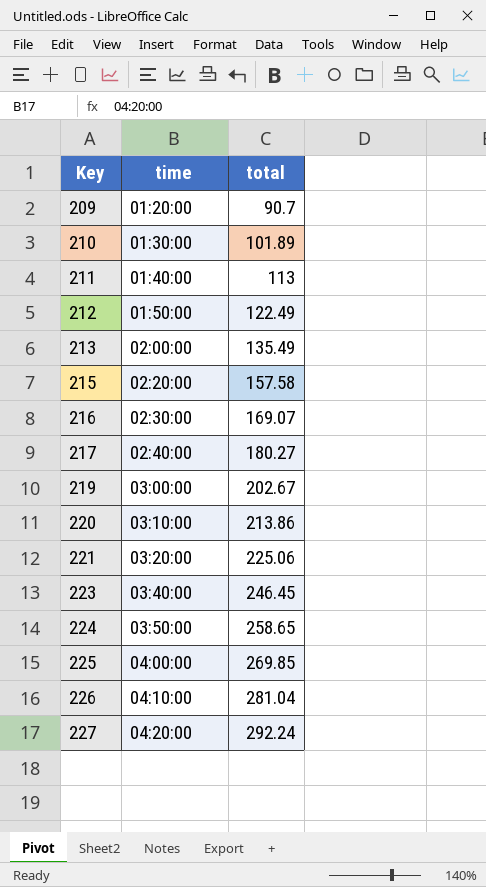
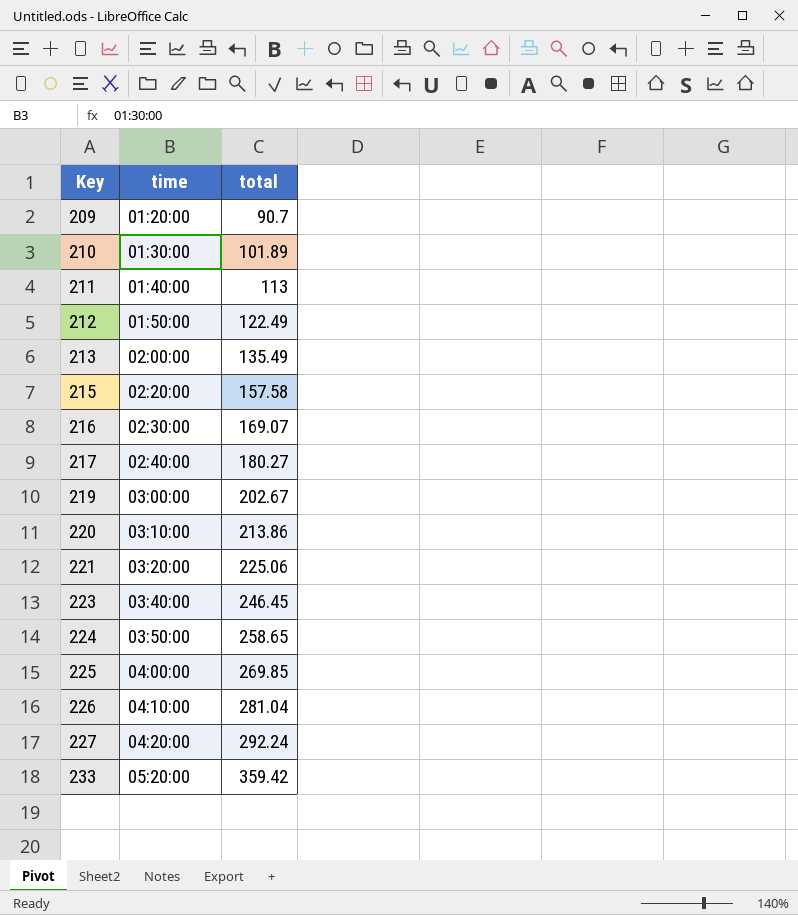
row 233: none -> 05:20:00 | 359.42

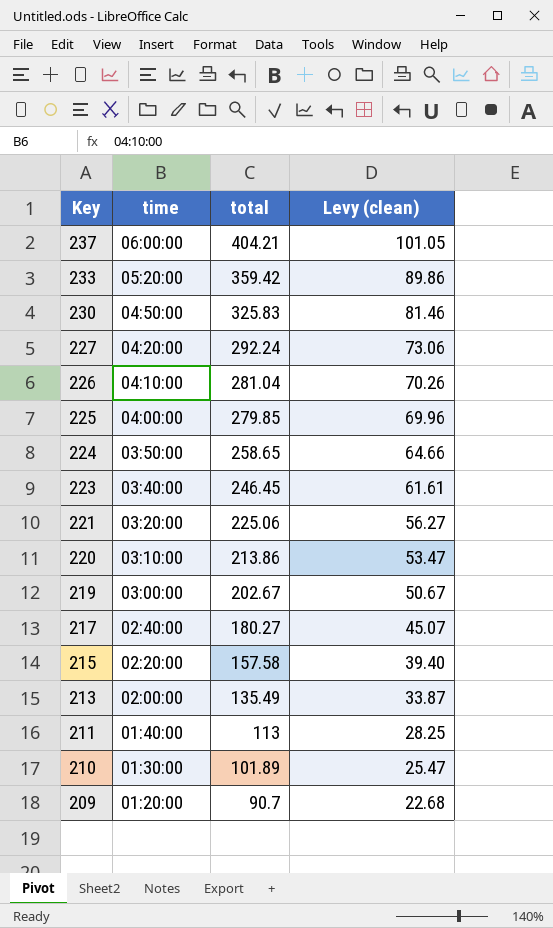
row order: Key ascending -> Key descending
column Levy (clean) | formula: none -> [total] * 0.25
row 212: 01:50:00 | 122.49 -> none
row 216: 02:30:00 | 169.07 -> none
row 237: none -> 06:00:00 | 404.21 | 101.05
row 230: none -> 04:50:00 | 325.83 | 81.46
225 | total: 269.85 -> 279.85

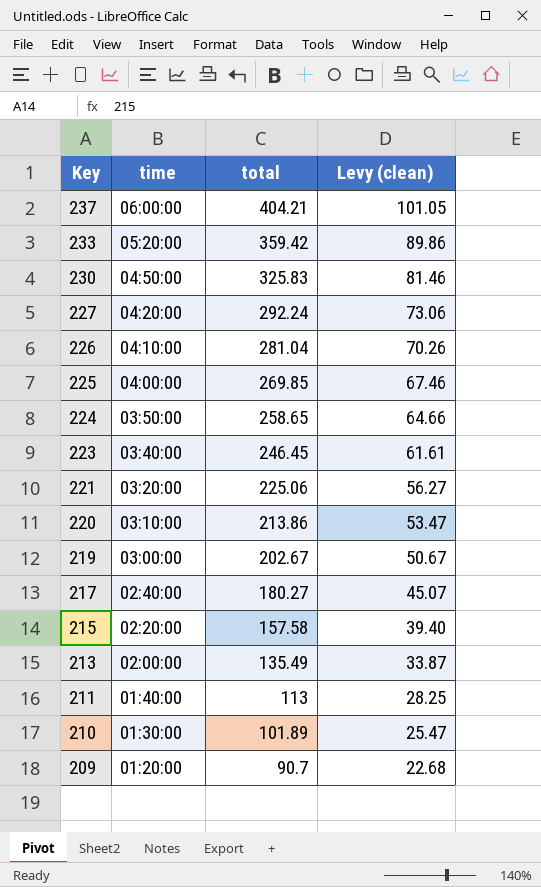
225 | total: 279.85 -> 269.85
225 | Levy (clean): 69.96 -> 67.46

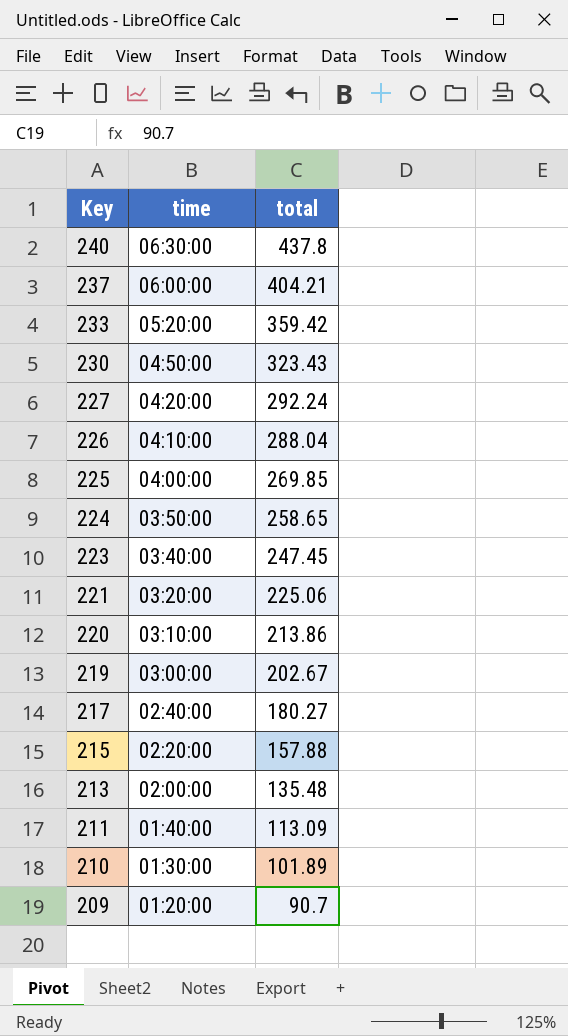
column Levy (clean) | formula: [total] * 0.25 -> none
row 240: none -> 06:30:00 | 437.8
230 | total: 325.83 -> 323.43
226 | total: 281.04 -> 288.04
223 | total: 246.45 -> 247.45
215 | total: 157.58 -> 157.88
213 | total: 135.49 -> 135.48
211 | total: 113 -> 113.09

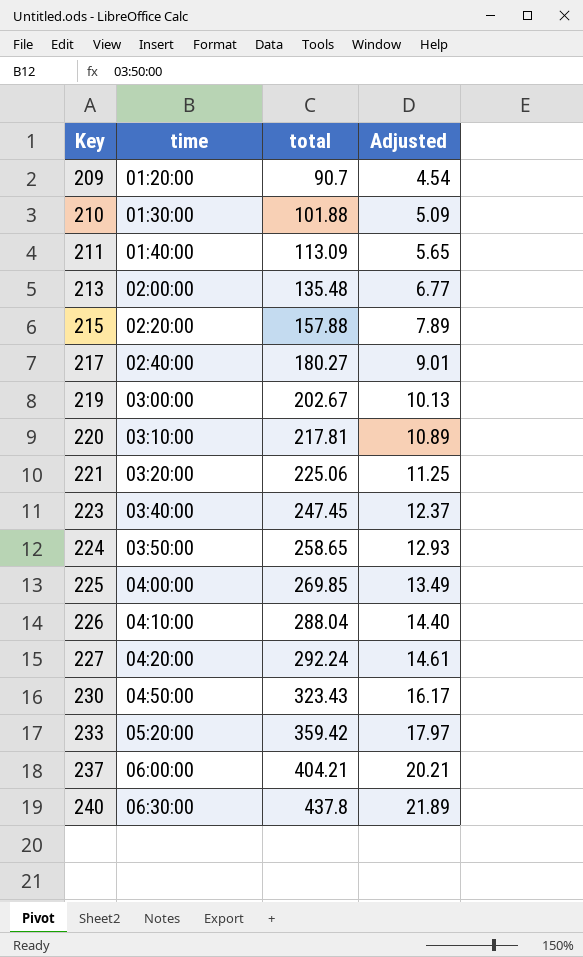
row order: Key descending -> Key ascending
column Adjusted | formula: none -> [total] * 0.05
210 | total: 101.89 -> 101.88
220 | total: 213.86 -> 217.81

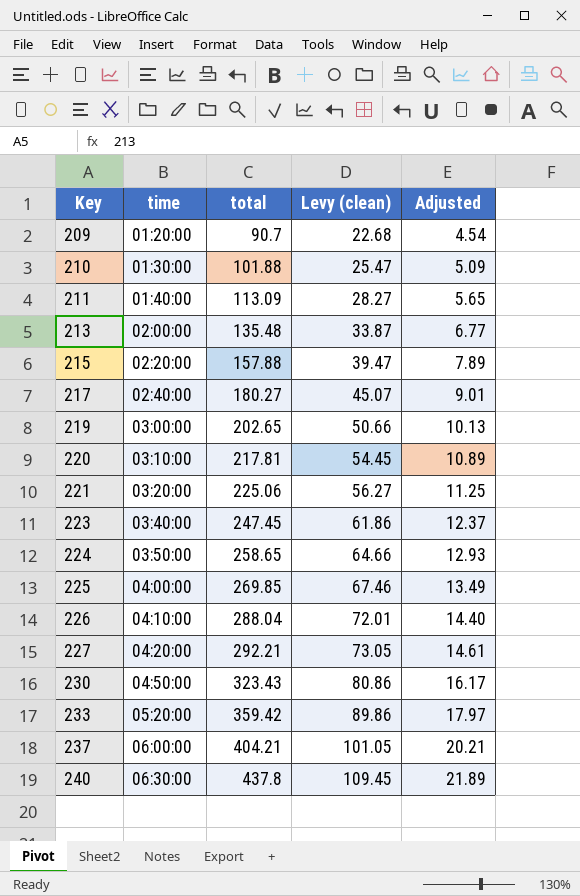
column Levy (clean) | formula: none -> [total] * 0.25
219 | total: 202.67 -> 202.65
227 | total: 292.24 -> 292.21

